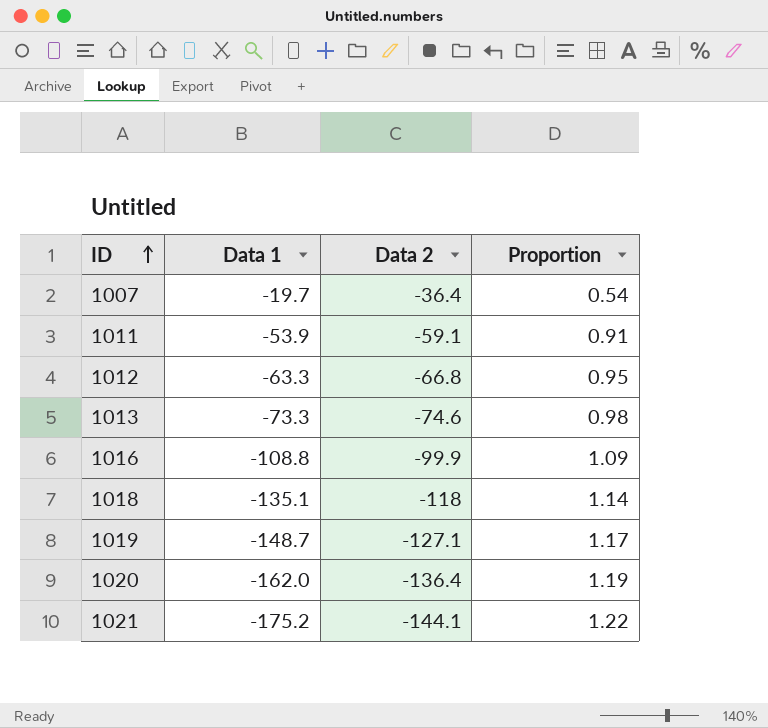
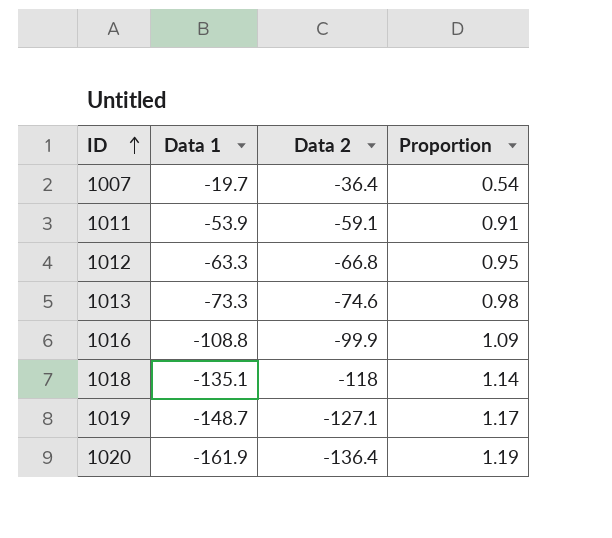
row 1021: -175.2 | -144.1 | 1.22 -> none
1020 | Data 1: -162.0 -> -161.9

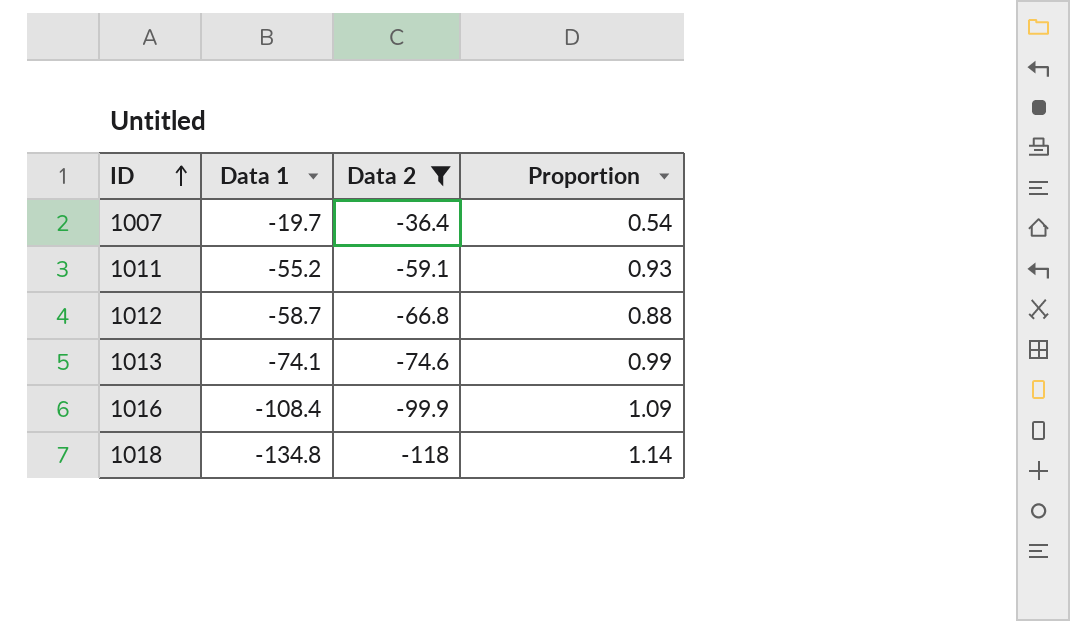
filter: none -> Data 2 >= -118
1011 | Data 1: -53.9 -> -55.2
1011 | Proportion: 0.91 -> 0.93
1012 | Data 1: -63.3 -> -58.7
1012 | Proportion: 0.95 -> 0.88
1013 | Data 1: -73.3 -> -74.1
1013 | Proportion: 0.98 -> 0.99
1016 | Data 1: -108.8 -> -108.4
1018 | Data 1: -135.1 -> -134.8

